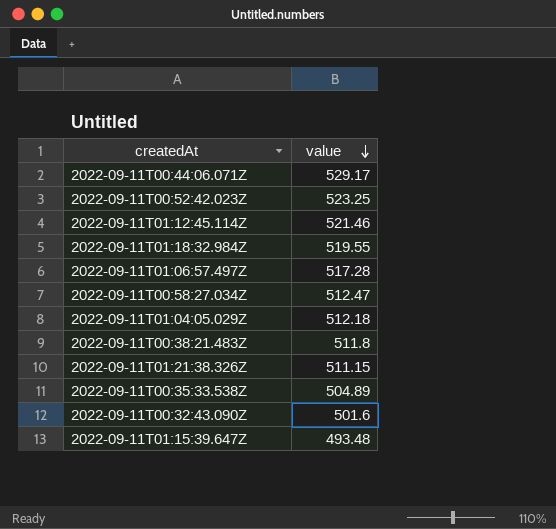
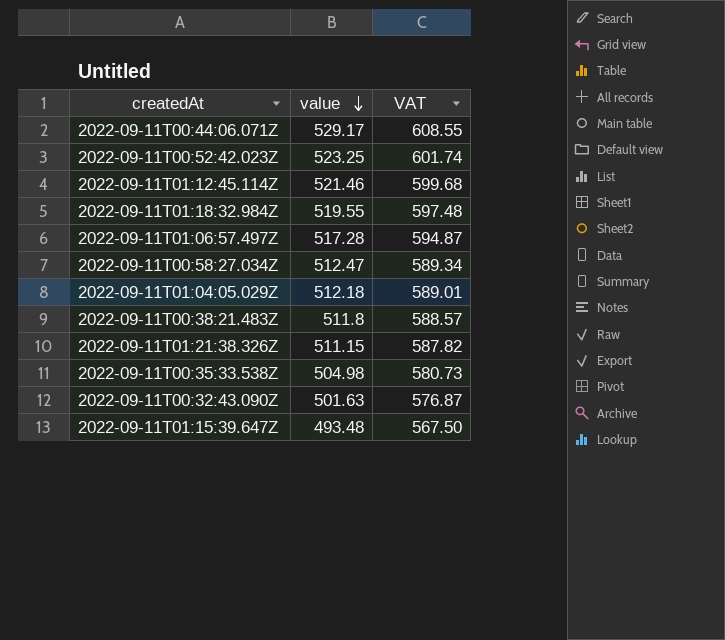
column VAT | formula: none -> [value] * 1.15
2022-09-11T00:35:33.538Z | value: 504.89 -> 504.98
2022-09-11T00:32:43.090Z | value: 501.6 -> 501.63

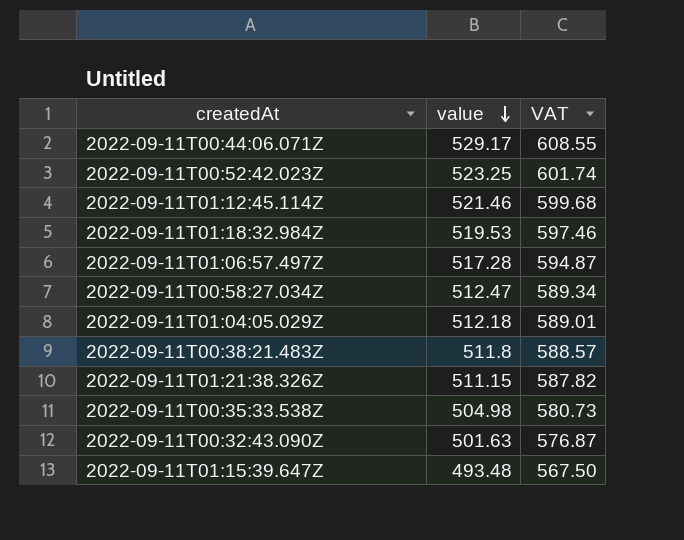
2022-09-11T01:18:32.984Z | value: 519.55 -> 519.53
2022-09-11T01:18:32.984Z | VAT: 597.48 -> 597.46

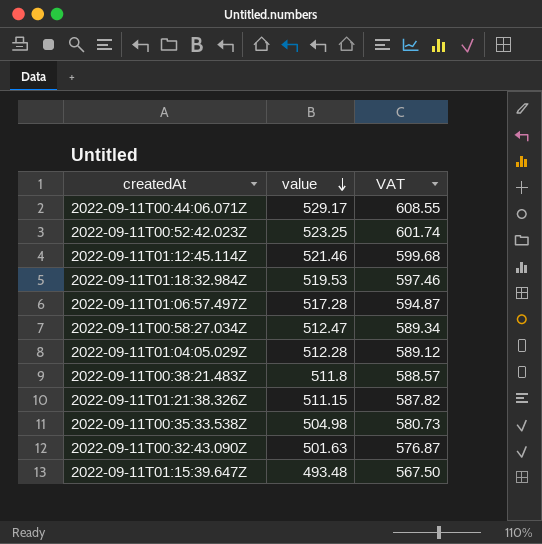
2022-09-11T01:04:05.029Z | value: 512.18 -> 512.28
2022-09-11T01:04:05.029Z | VAT: 589.01 -> 589.12

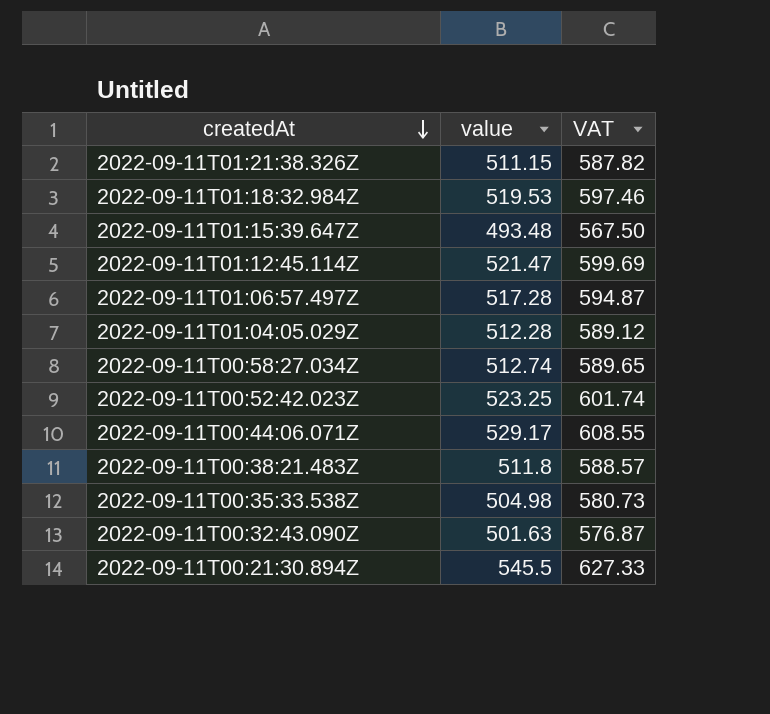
row order: value descending -> createdAt descending
2022-09-11T01:12:45.114Z | value: 521.46 -> 521.47
2022-09-11T01:12:45.114Z | VAT: 599.68 -> 599.69
2022-09-11T00:58:27.034Z | value: 512.47 -> 512.74
2022-09-11T00:58:27.034Z | VAT: 589.34 -> 589.65
row 2022-09-11T00:21:30.894Z: none -> 545.5 | 627.33

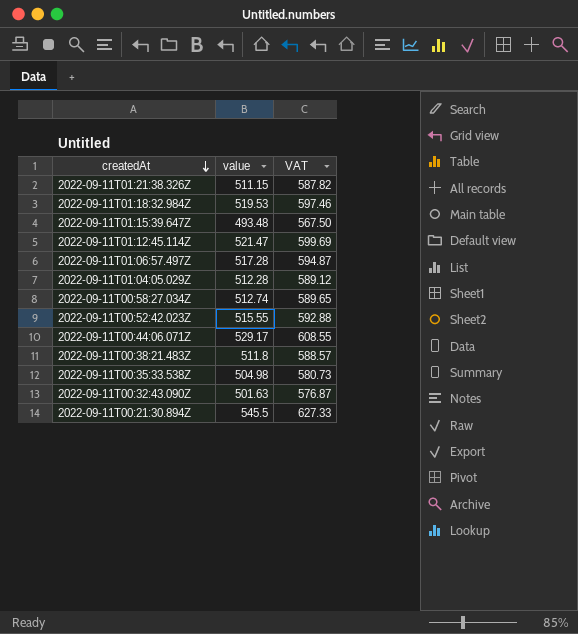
2022-09-11T00:52:42.023Z | value: 523.25 -> 515.55
2022-09-11T00:52:42.023Z | VAT: 601.74 -> 592.88

